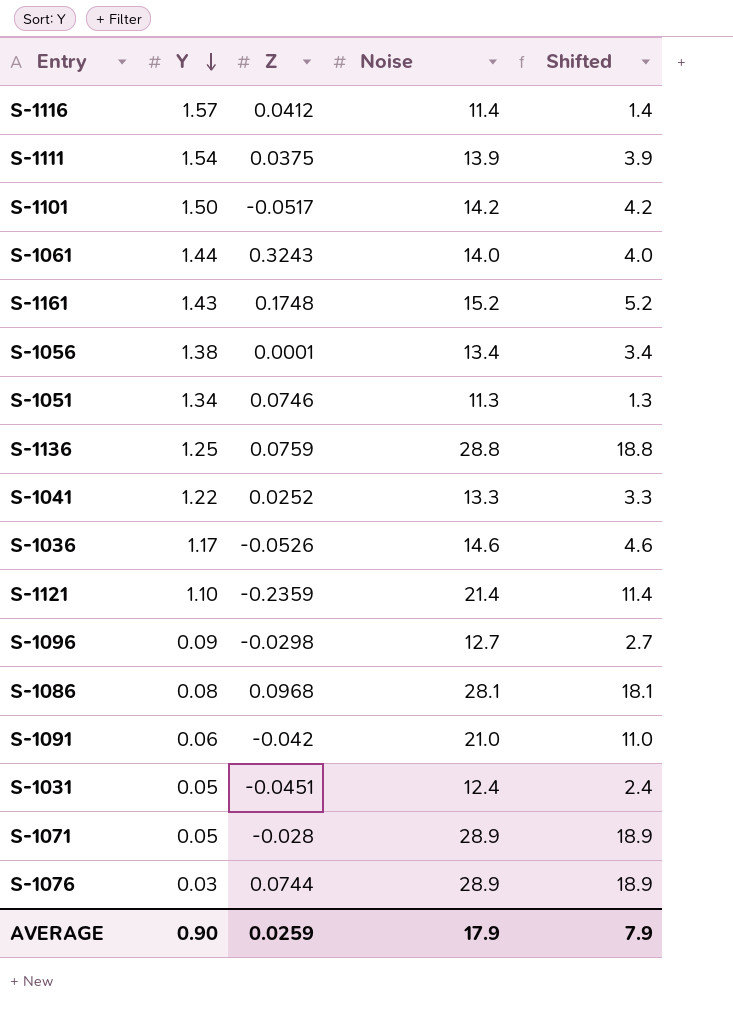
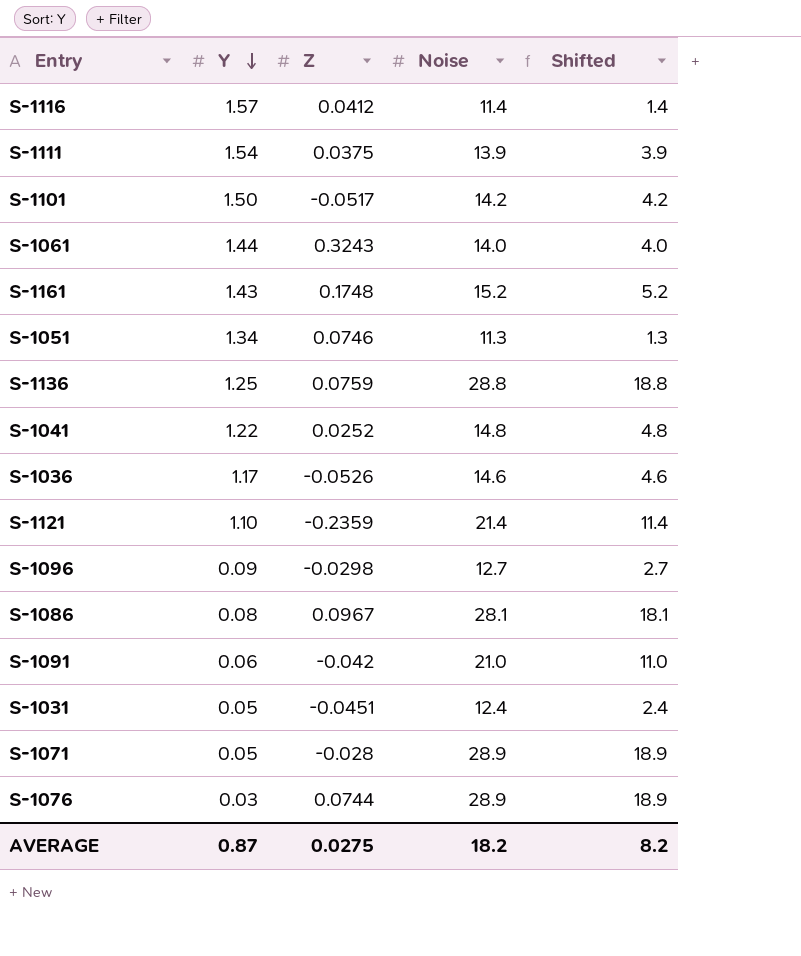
row S-1056: 1.38 | 0.0001 | 13.4 | 3.4 -> none
S-1041 | Noise: 13.3 -> 14.8
S-1041 | Shifted: 3.3 -> 4.8
S-1086 | Z: 0.0968 -> 0.0967
AVERAGE | Y: 0.90 -> 0.87
AVERAGE | Z: 0.0259 -> 0.0275
AVERAGE | Noise: 17.9 -> 18.2
AVERAGE | Shifted: 7.9 -> 8.2

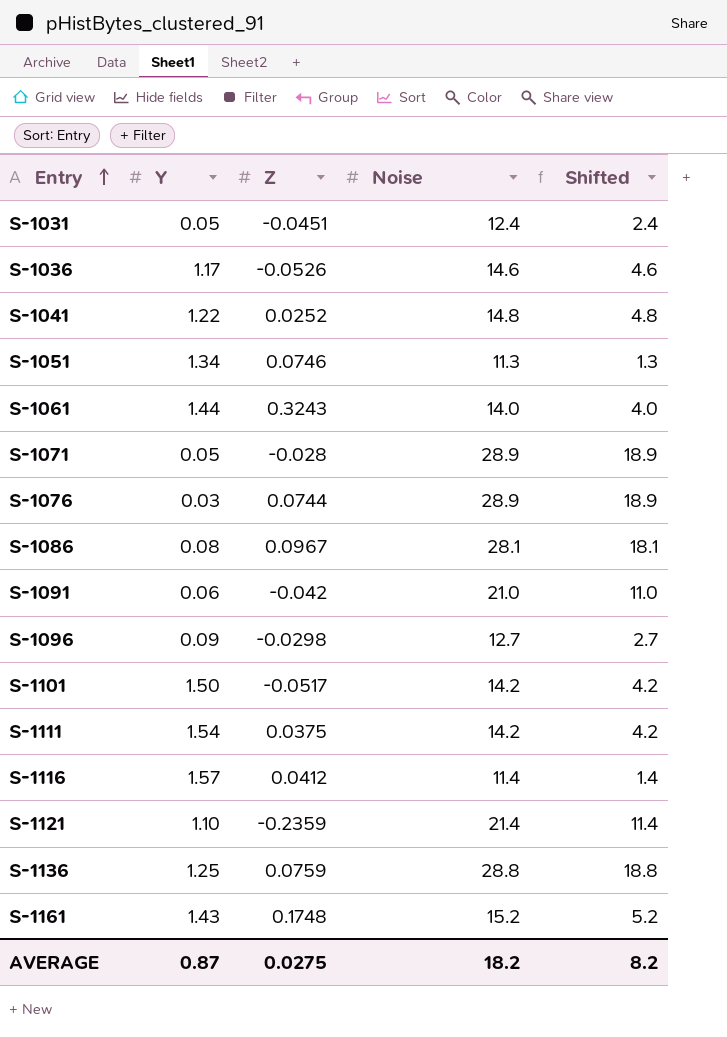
row order: Y descending -> Entry ascending
S-1111 | Noise: 13.9 -> 14.2
S-1111 | Shifted: 3.9 -> 4.2

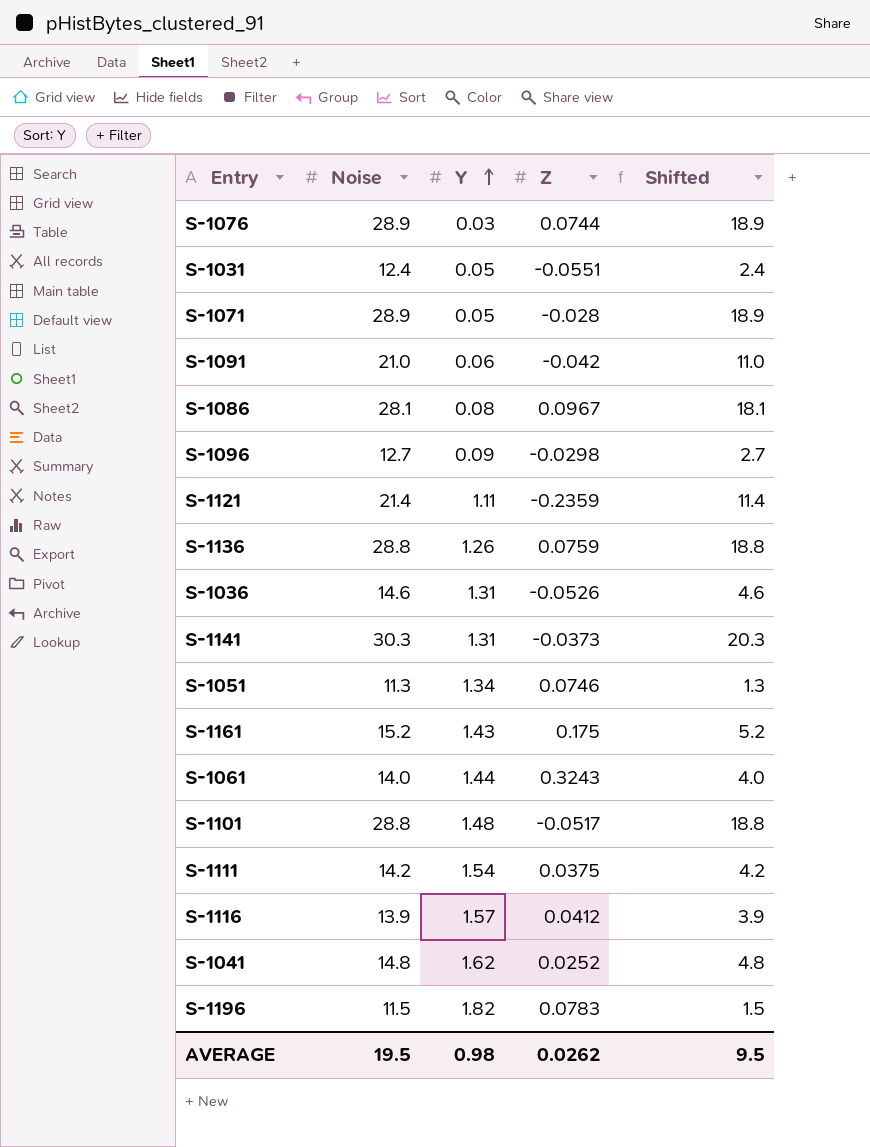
row order: Entry ascending -> Y ascending
column Noise | position: 4 -> 2
S-1031 | Z: -0.0451 -> -0.0551
S-1121 | Y: 1.10 -> 1.11
S-1136 | Y: 1.25 -> 1.26
S-1036 | Y: 1.17 -> 1.31
row S-1141: none -> 30.3 | 1.31 | -0.0373 | 20.3
S-1161 | Z: 0.1748 -> 0.175
S-1101 | Noise: 14.2 -> 28.8
S-1101 | Y: 1.50 -> 1.48
S-1101 | Shifted: 4.2 -> 18.8
S-1116 | Noise: 11.4 -> 13.9
S-1116 | Shifted: 1.4 -> 3.9
S-1041 | Y: 1.22 -> 1.62
row S-1196: none -> 11.5 | 1.82 | 0.0783 | 1.5
AVERAGE | Noise: 18.2 -> 19.5
AVERAGE | Y: 0.87 -> 0.98
AVERAGE | Z: 0.0275 -> 0.0262
AVERAGE | Shifted: 8.2 -> 9.5

